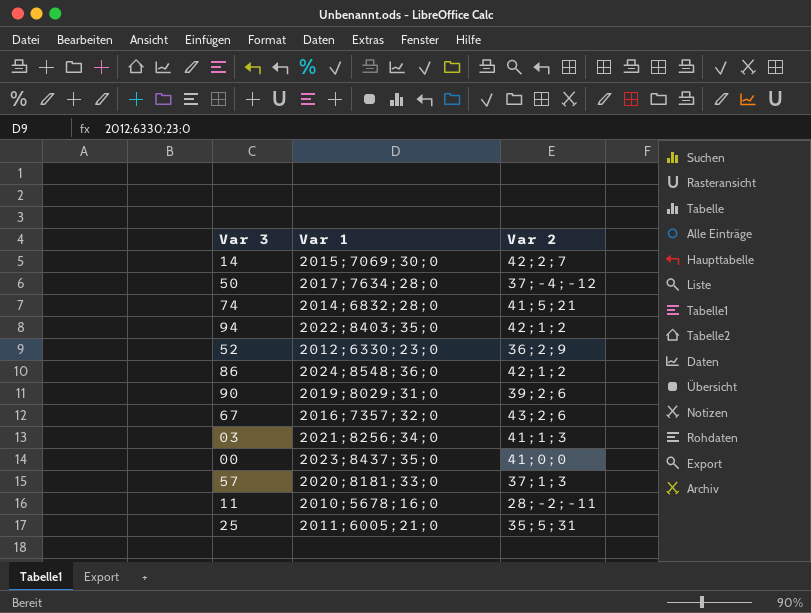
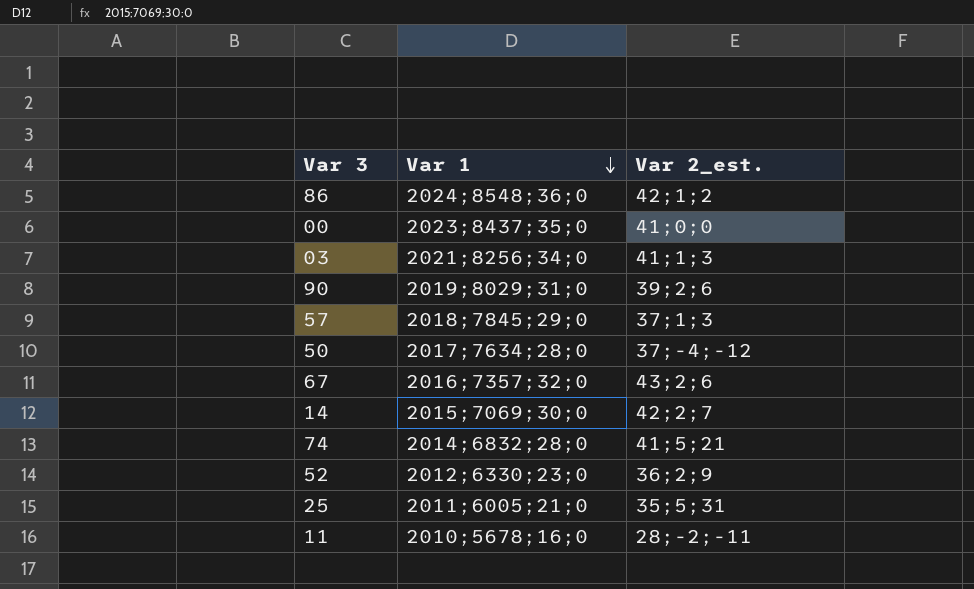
row order: none -> Var 1 descending
column name: Var 2 -> Var 2_est.
row 94: 2022;8403;35;0 | 42;1;2 -> none
57 | Var 1: 2020;8181;33;0 -> 2018;7845;29;0

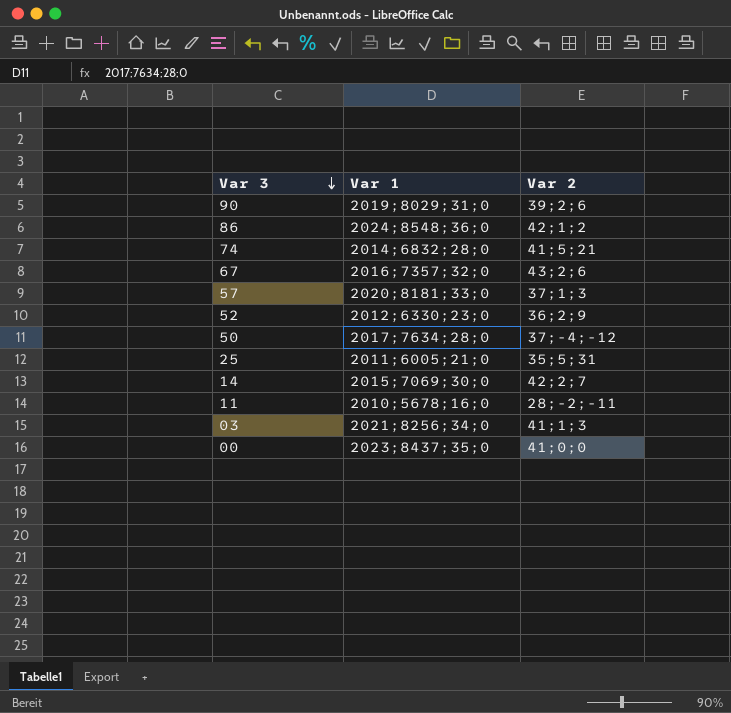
row order: Var 1 descending -> Var 3 descending
column name: Var 2_est. -> Var 2
57 | Var 1: 2018;7845;29;0 -> 2020;8181;33;0

